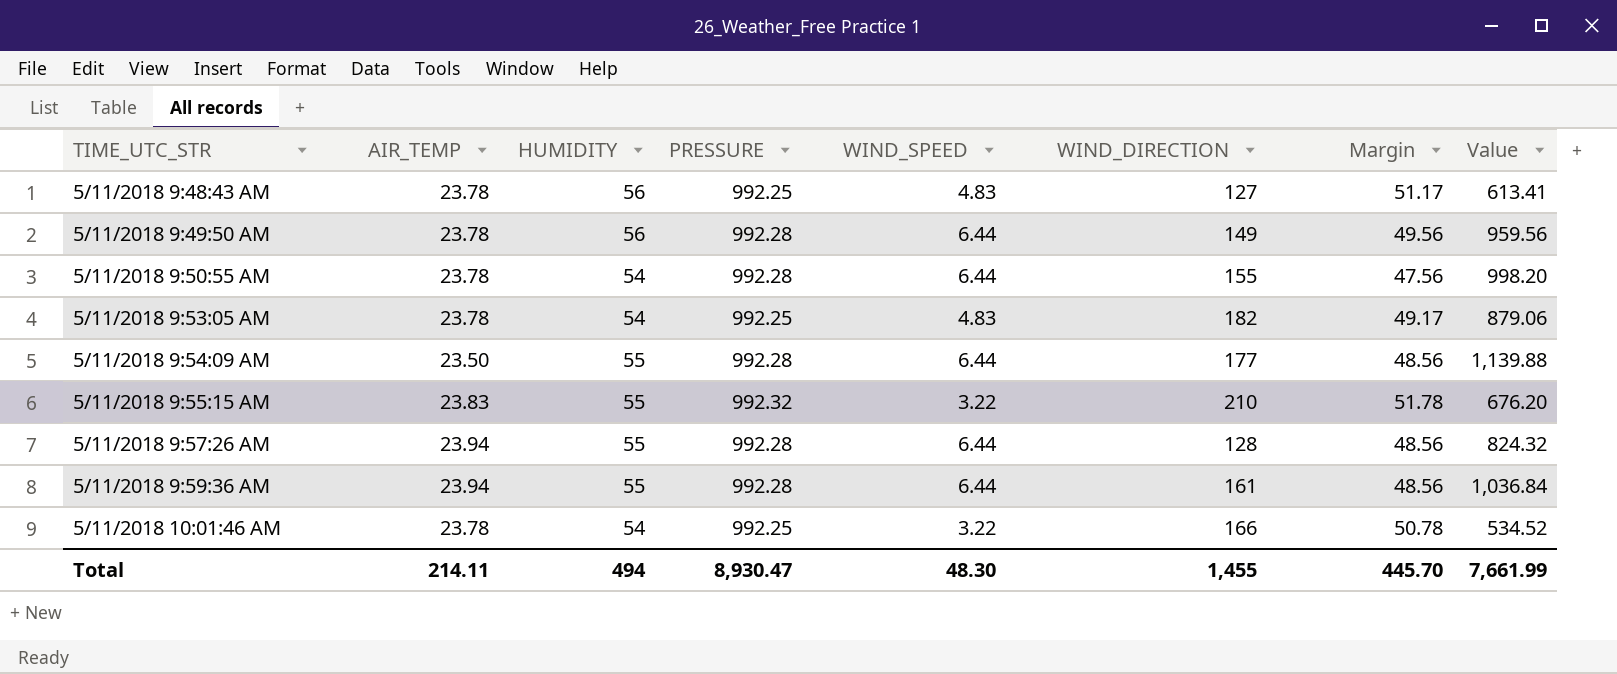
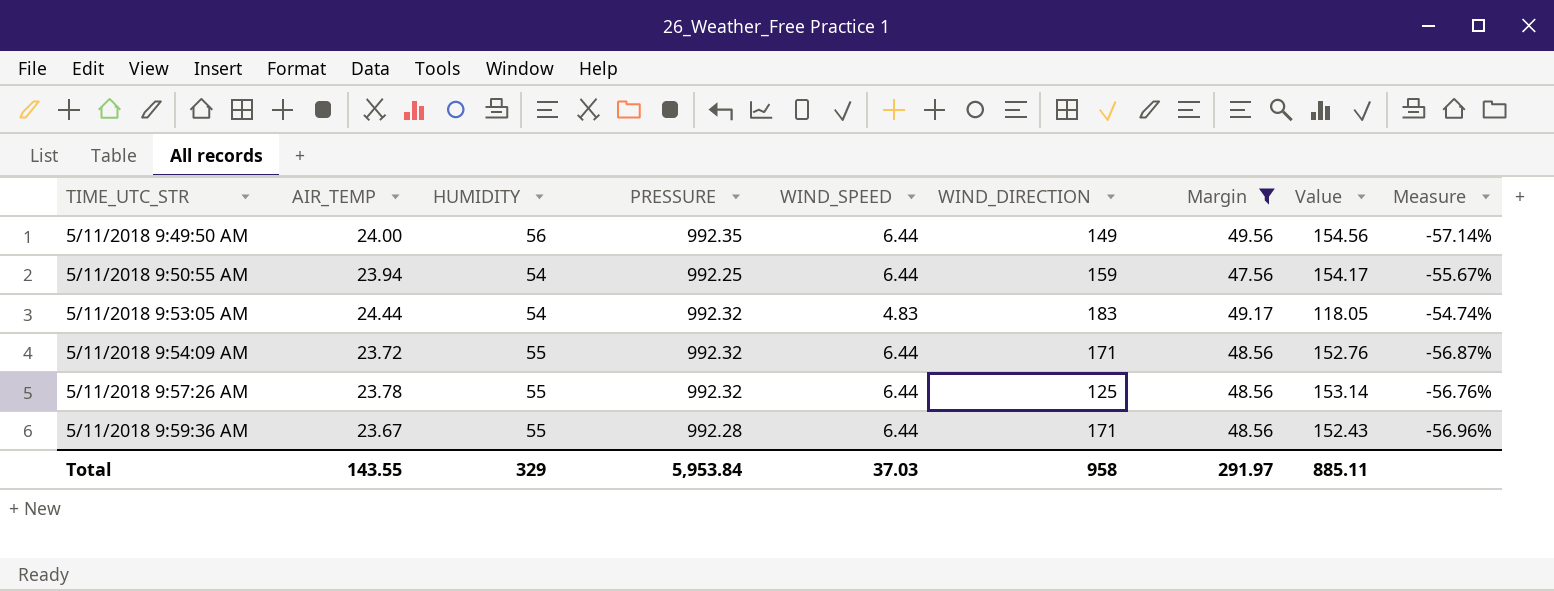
filter: none -> Margin <= 49.56
column Value | formula: [WIND_SPEED] * [WIND_DIRECTION] -> [AIR_TEMP] * [WIND_SPEED]
column Measure | formula: none -> ([AIR_TEMP] - [HUMIDITY]) / [HUMIDITY]
5/11/2018 9:49:50 AM | AIR_TEMP: 23.78 -> 24.00
5/11/2018 9:49:50 AM | PRESSURE: 992.28 -> 992.35
5/11/2018 9:50:55 AM | AIR_TEMP: 23.78 -> 23.94
5/11/2018 9:50:55 AM | PRESSURE: 992.28 -> 992.25
5/11/2018 9:50:55 AM | WIND_DIRECTION: 155 -> 159
5/11/2018 9:53:05 AM | AIR_TEMP: 23.78 -> 24.44
5/11/2018 9:53:05 AM | PRESSURE: 992.25 -> 992.32
5/11/2018 9:53:05 AM | WIND_DIRECTION: 182 -> 183
5/11/2018 9:54:09 AM | AIR_TEMP: 23.50 -> 23.72
5/11/2018 9:54:09 AM | PRESSURE: 992.28 -> 992.32
5/11/2018 9:54:09 AM | WIND_DIRECTION: 177 -> 171
5/11/2018 9:57:26 AM | AIR_TEMP: 23.94 -> 23.78
5/11/2018 9:57:26 AM | PRESSURE: 992.28 -> 992.32
5/11/2018 9:57:26 AM | WIND_DIRECTION: 128 -> 125
5/11/2018 9:59:36 AM | AIR_TEMP: 23.94 -> 23.67
5/11/2018 9:59:36 AM | WIND_DIRECTION: 161 -> 171
Total | AIR_TEMP: 214.11 -> 143.55
Total | HUMIDITY: 494 -> 329
Total | PRESSURE: 8,930.47 -> 5,953.84
Total | WIND_SPEED: 48.30 -> 37.03
Total | WIND_DIRECTION: 1,455 -> 958
Total | Margin: 445.70 -> 291.97
Total | Value: 7,661.99 -> 885.11

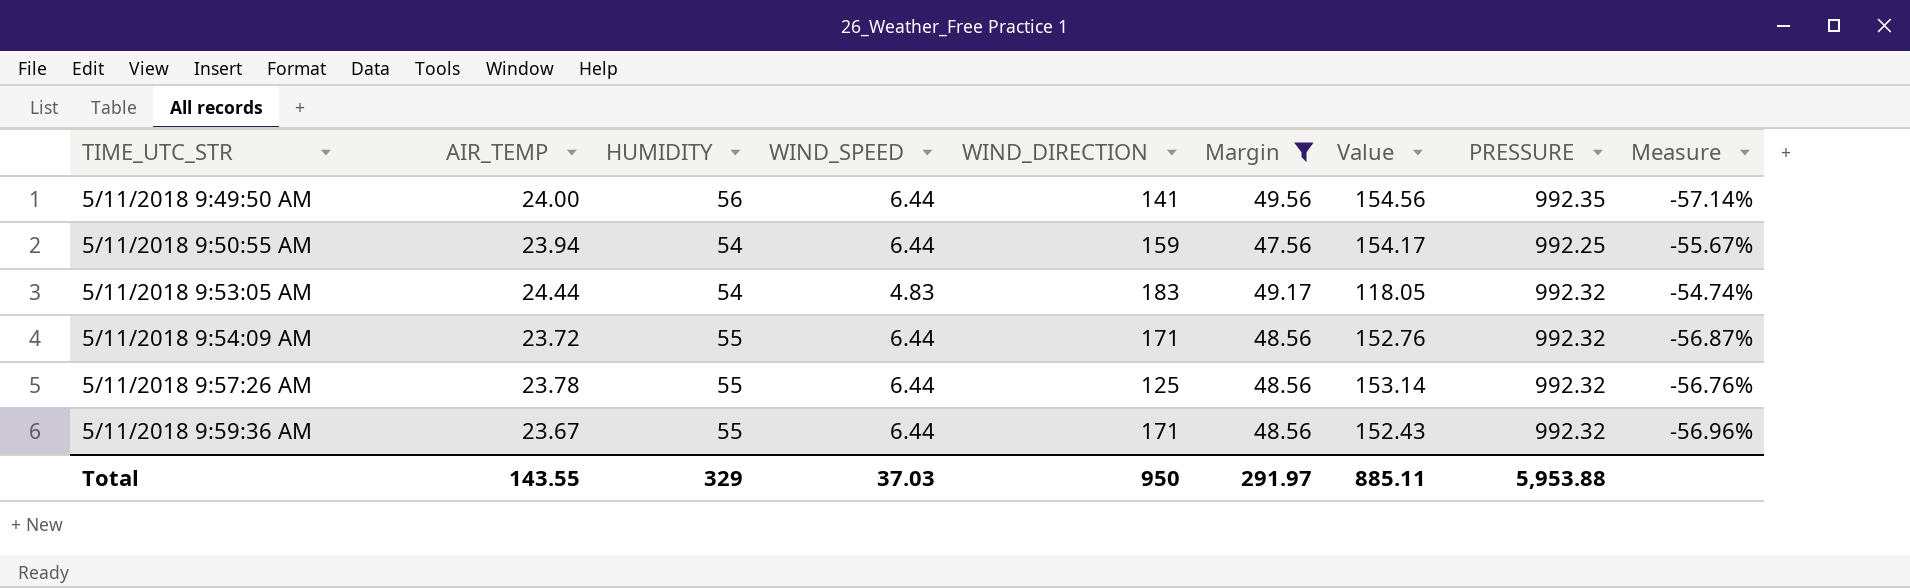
column PRESSURE | position: 4 -> 8
5/11/2018 9:49:50 AM | WIND_DIRECTION: 149 -> 141
5/11/2018 9:59:36 AM | PRESSURE: 992.28 -> 992.32
Total | WIND_DIRECTION: 958 -> 950
Total | PRESSURE: 5,953.84 -> 5,953.88

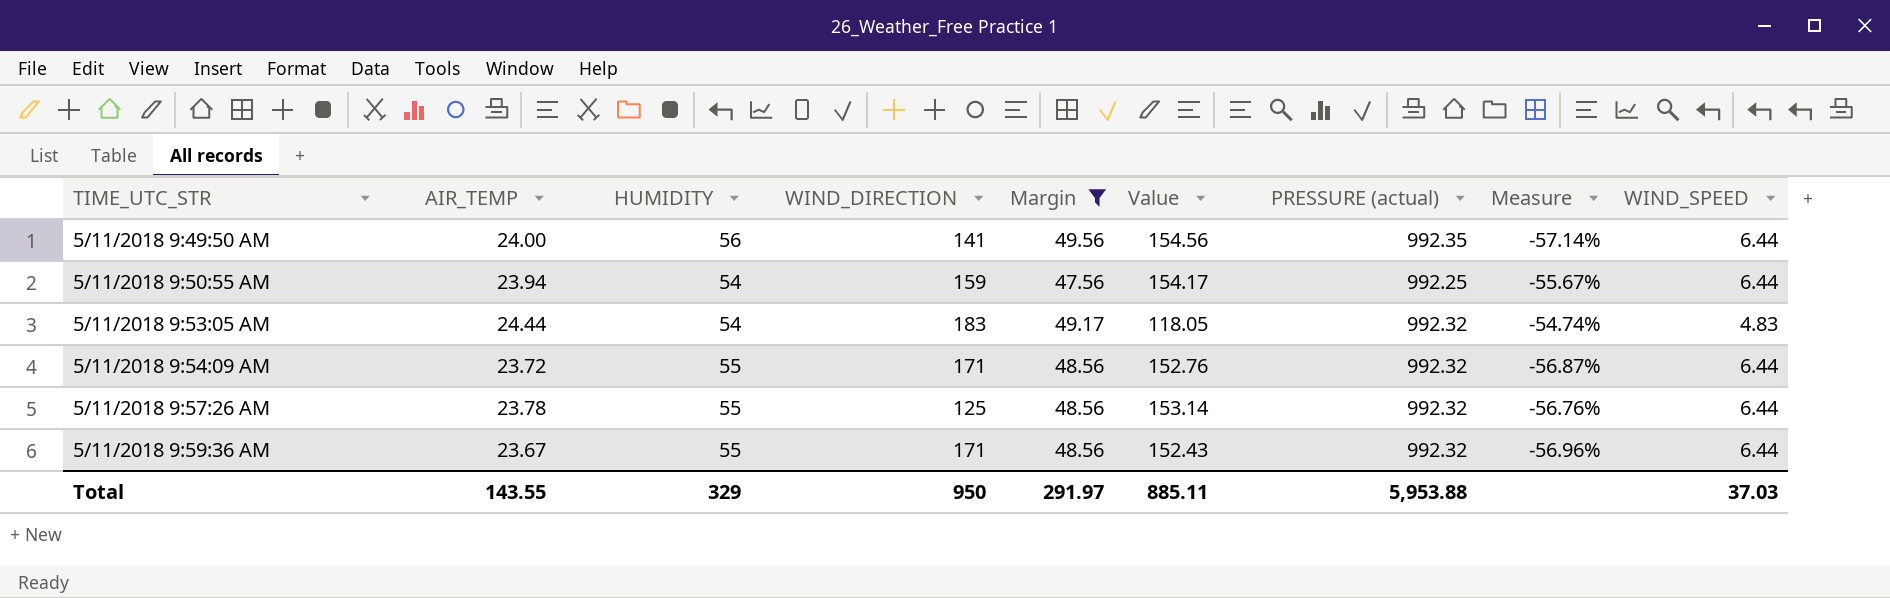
column name: PRESSURE -> PRESSURE (actual)
column WIND_SPEED | position: 4 -> 9

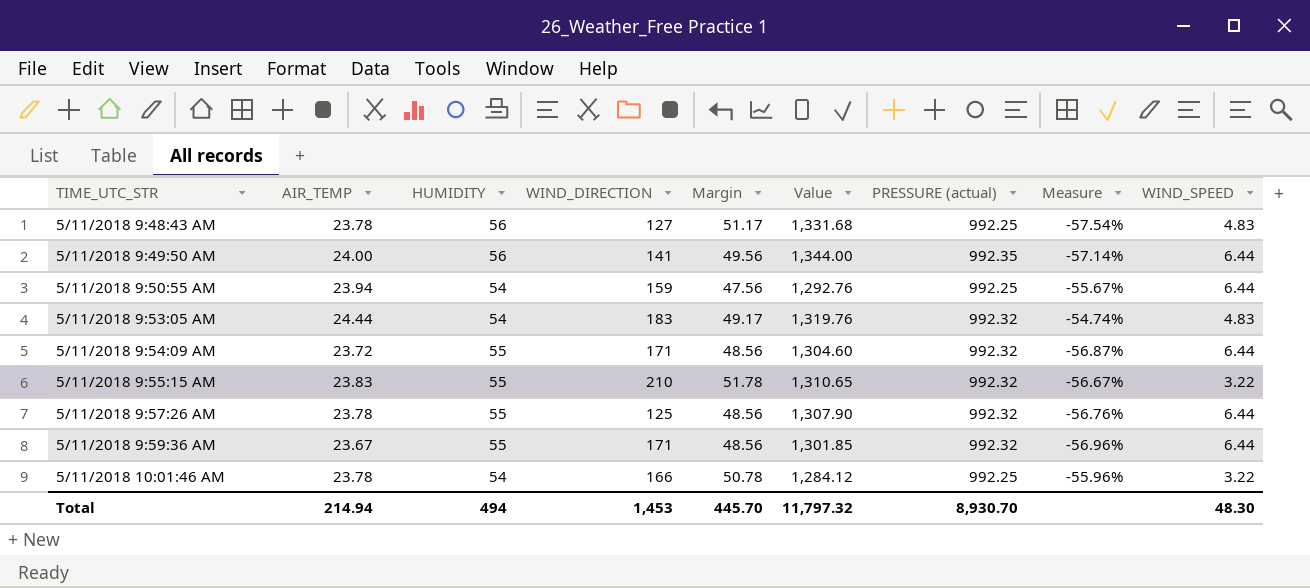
filter: Margin <= 49.56 -> none
column Value | formula: [AIR_TEMP] * [WIND_SPEED] -> [AIR_TEMP] * [HUMIDITY]
Total | AIR_TEMP: 143.55 -> 214.94
Total | HUMIDITY: 329 -> 494
Total | WIND_DIRECTION: 950 -> 1,453
Total | Margin: 291.97 -> 445.70
Total | Value: 885.11 -> 11,797.32
Total | PRESSURE (actual): 5,953.88 -> 8,930.70
Total | WIND_SPEED: 37.03 -> 48.30

